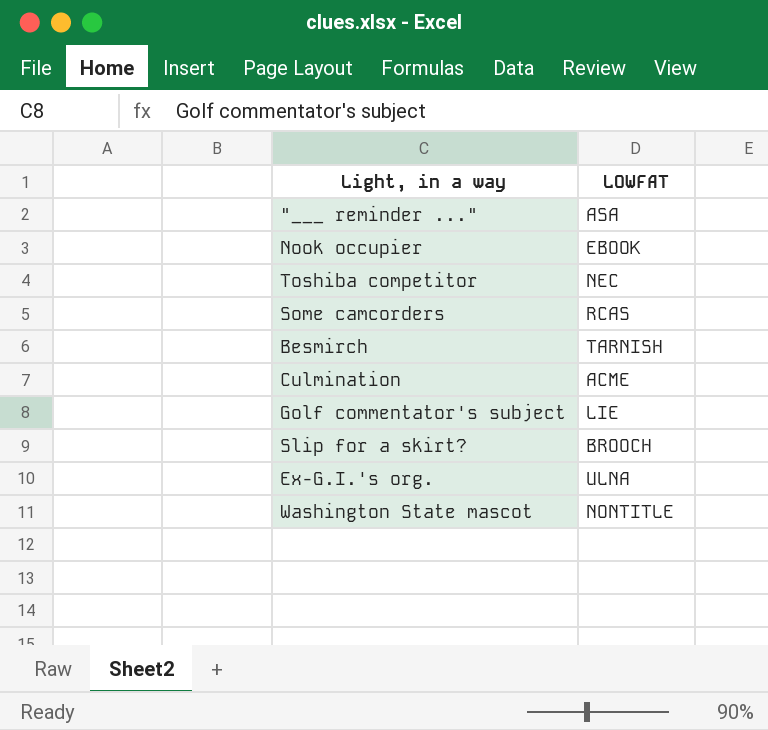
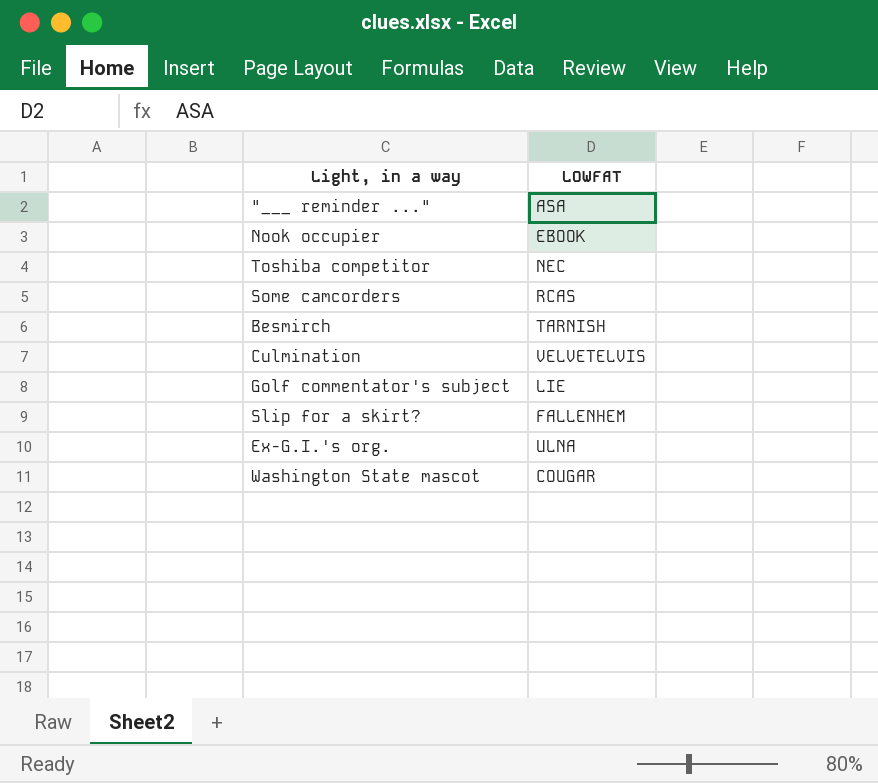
Culmination | LOWFAT: ACME -> VELVETELVIS
Slip for a skirt? | LOWFAT: BROOCH -> FALLENHEM
Washington State mascot | LOWFAT: NONTITLE -> COUGAR

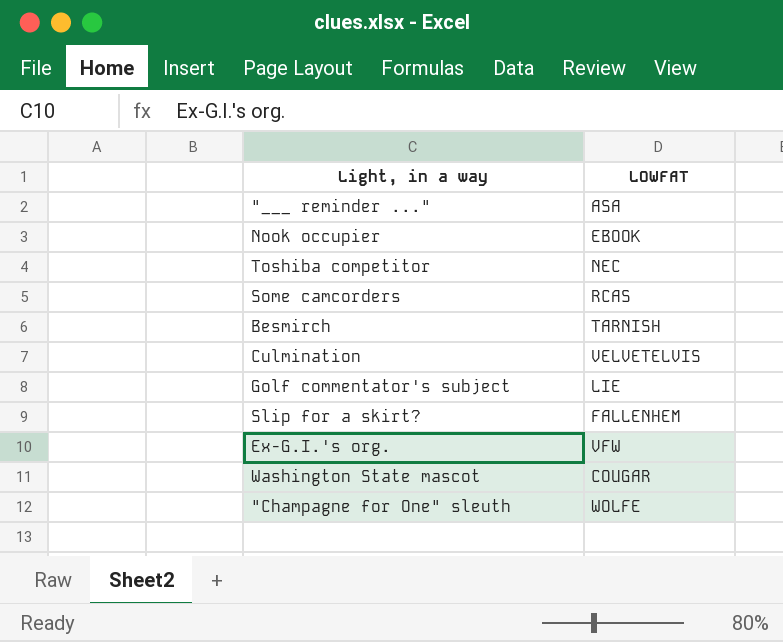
Ex-G.I.'s org. | LOWFAT: ULNA -> VFW
row "Champagne for One" sleuth: none -> WOLFE

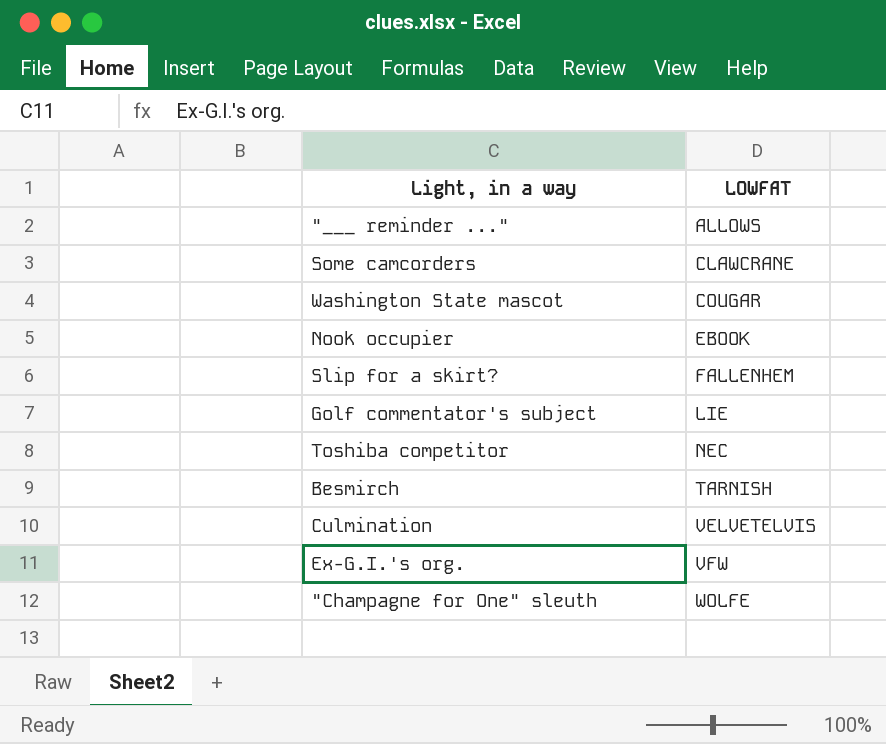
row order: none -> LOWFAT ascending
"___ reminder ..." | LOWFAT: ASA -> ALLOWS
Some camcorders | LOWFAT: RCAS -> CLAWCRANE

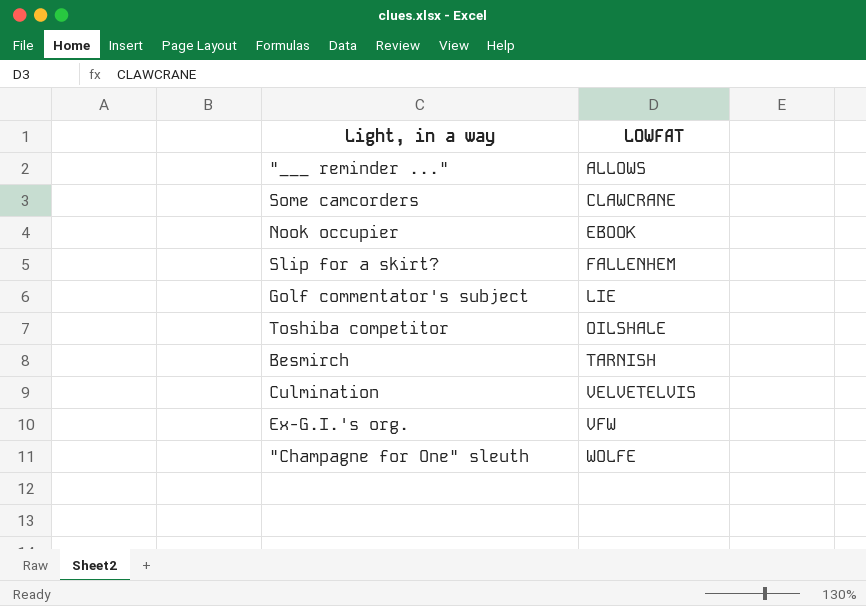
row Washington State mascot: COUGAR -> none
Toshiba competitor | LOWFAT: NEC -> OILSHALE

